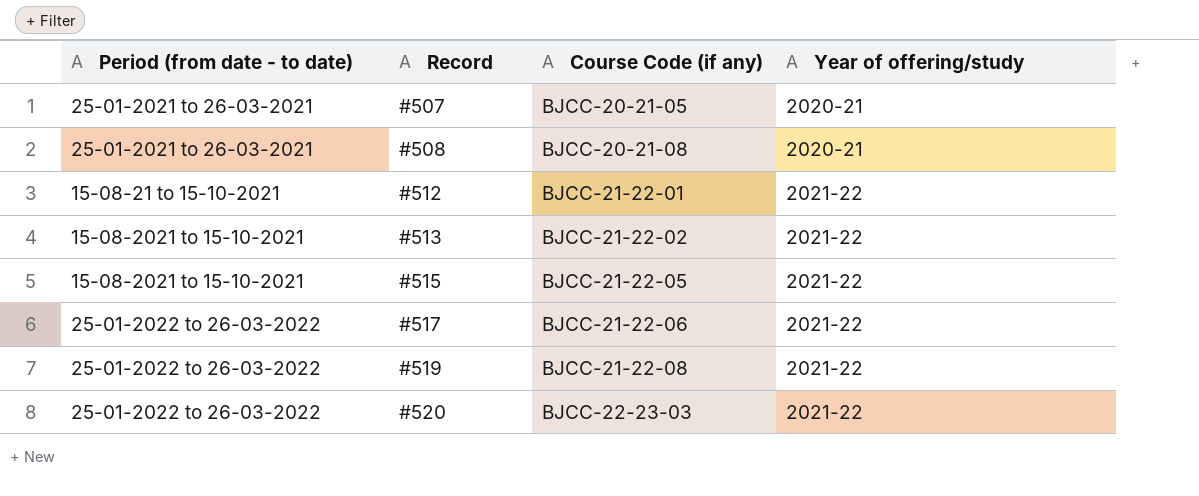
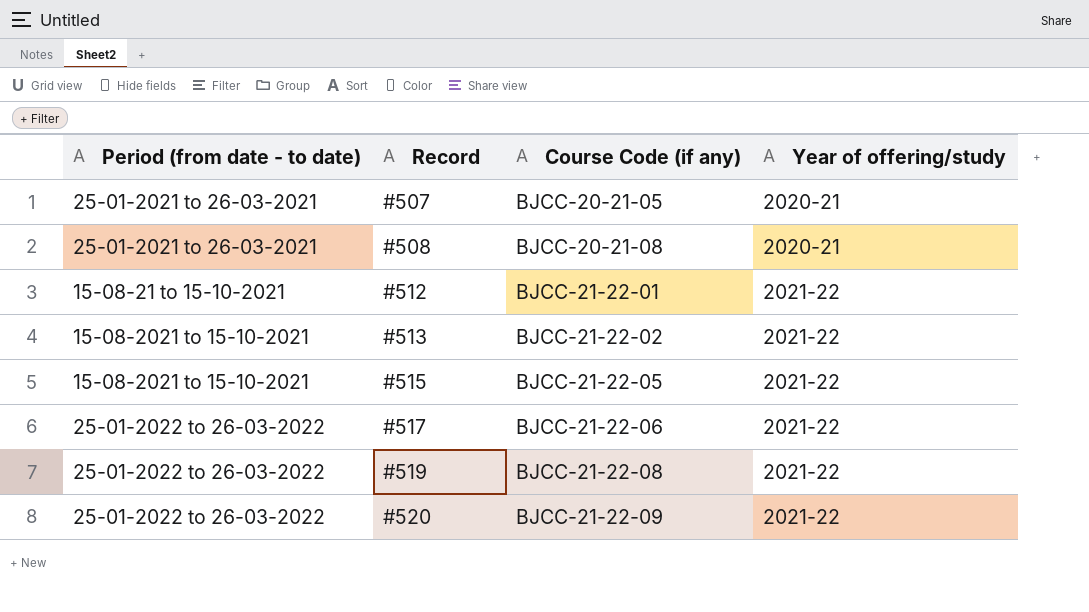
#520 | Course Code (if any): BJCC-22-23-03 -> BJCC-21-22-09

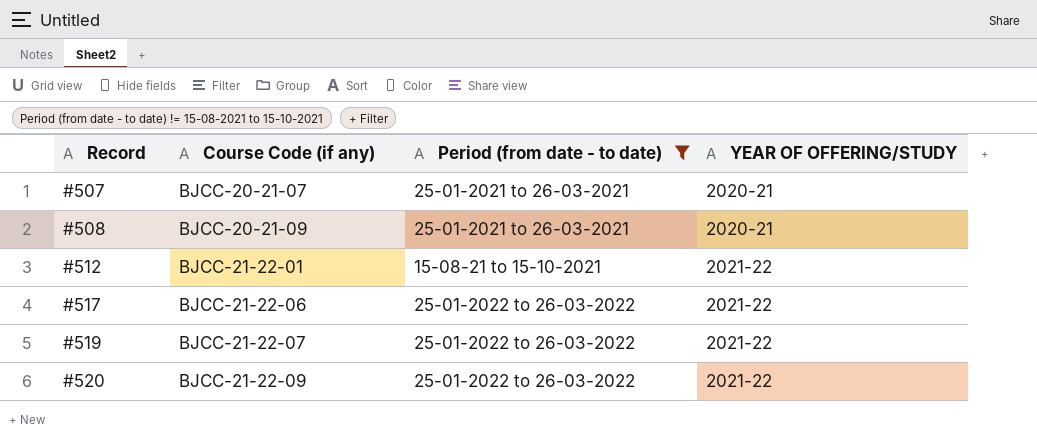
filter: none -> Period (from date - to date) != 15-08-2021 to 15-10-2021
column Period (from date - to date) | position: 1 -> 3
column name: Year of offering/study -> YEAR OF OFFERING/STUDY
#507 | Course Code (if any): BJCC-20-21-05 -> BJCC-20-21-07
#508 | Course Code (if any): BJCC-20-21-08 -> BJCC-20-21-09
#519 | Course Code (if any): BJCC-21-22-08 -> BJCC-21-22-07

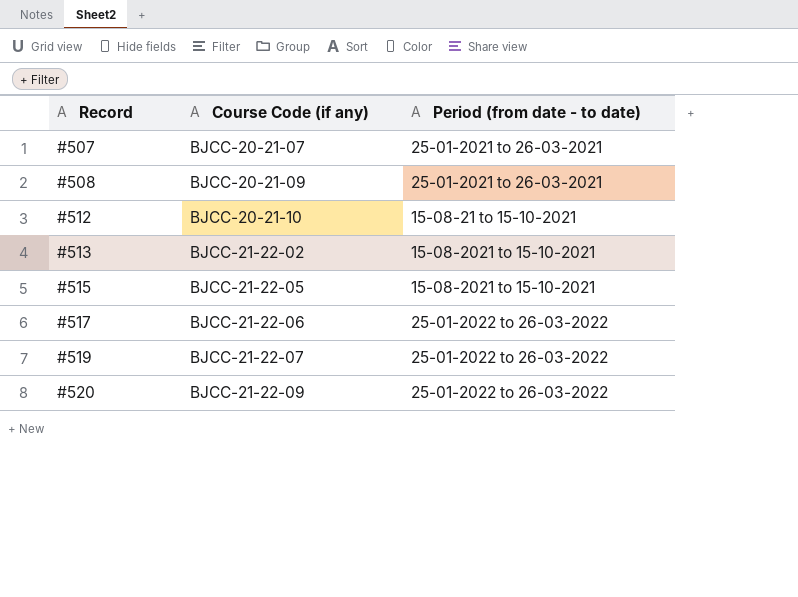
filter: Period (from date - to date) != 15-08-2021 to 15-10-2021 -> none
column YEAR OF OFFERING/STUDY | position: 4 -> none
#512 | Course Code (if any): BJCC-21-22-01 -> BJCC-20-21-10

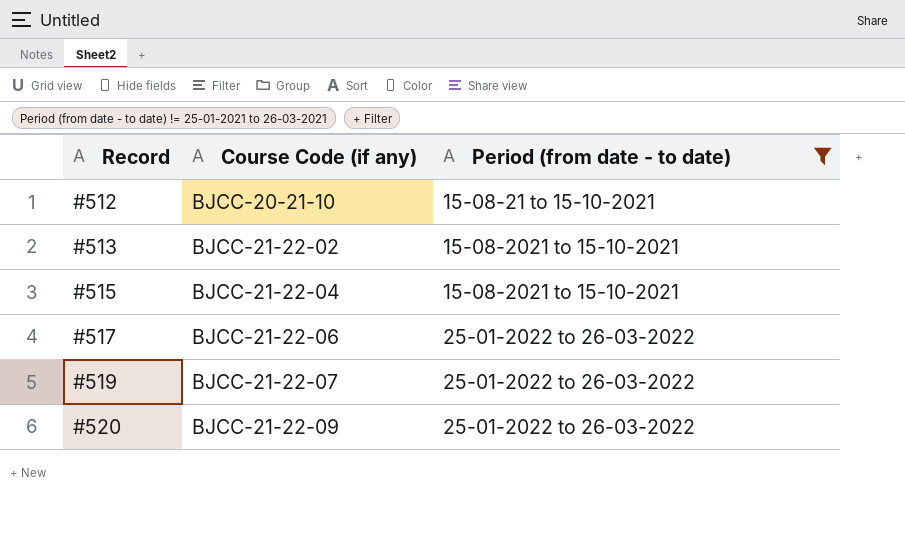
filter: none -> Period (from date - to date) != 25-01-2021 to 26-03-2021
#515 | Course Code (if any): BJCC-21-22-05 -> BJCC-21-22-04

